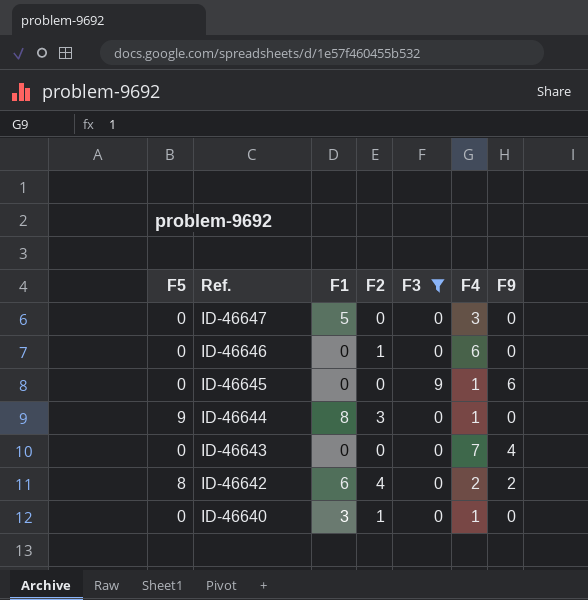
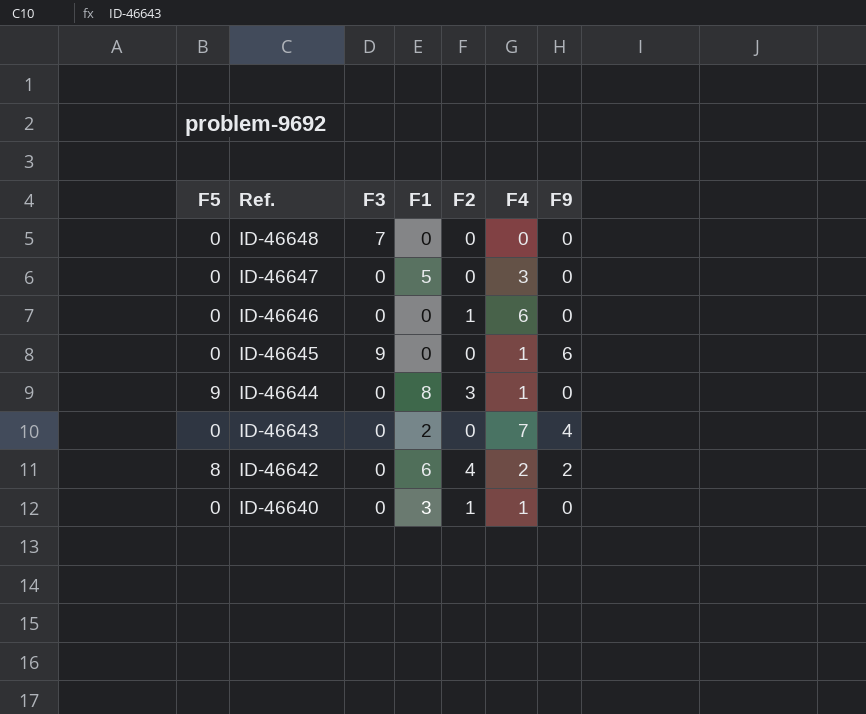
filter: F3 != 7 -> none
column F3 | position: 5 -> 3
ID-46643 | F1: 0 -> 2

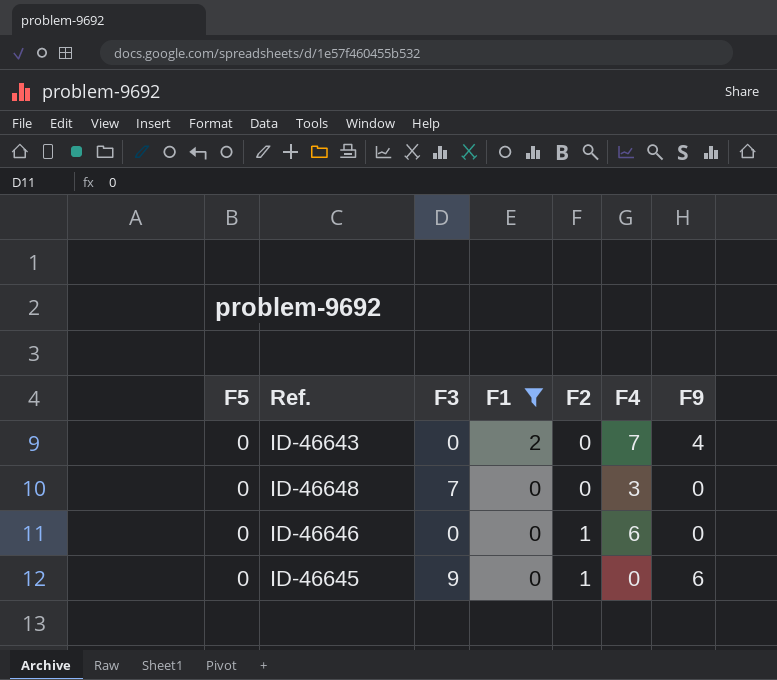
filter: none -> F1 <= 2
row order: Ref. descending -> F1 descending
ID-46648 | F4: 0 -> 3
ID-46645 | F2: 0 -> 1
ID-46645 | F4: 1 -> 0

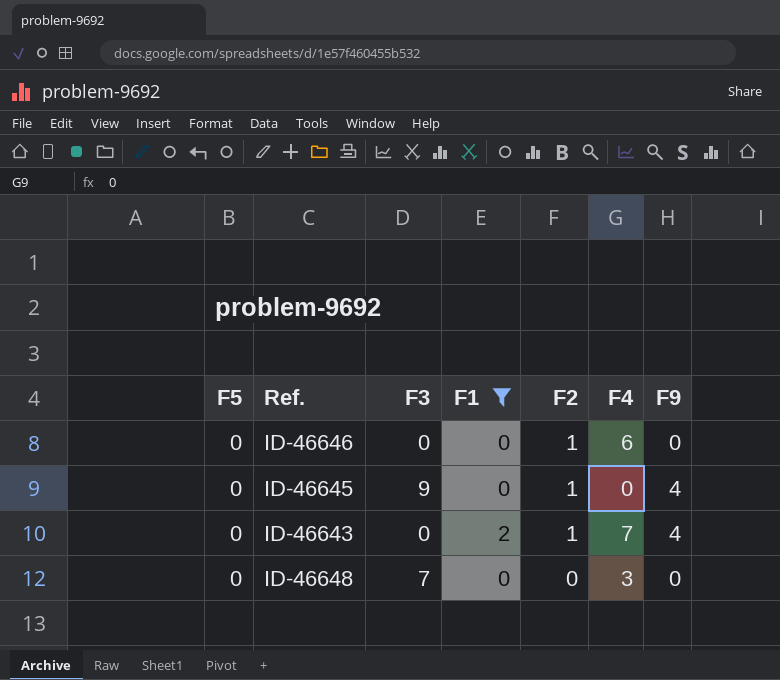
row order: F1 descending -> F2 descending
ID-46645 | F9: 6 -> 4
ID-46643 | F2: 0 -> 1

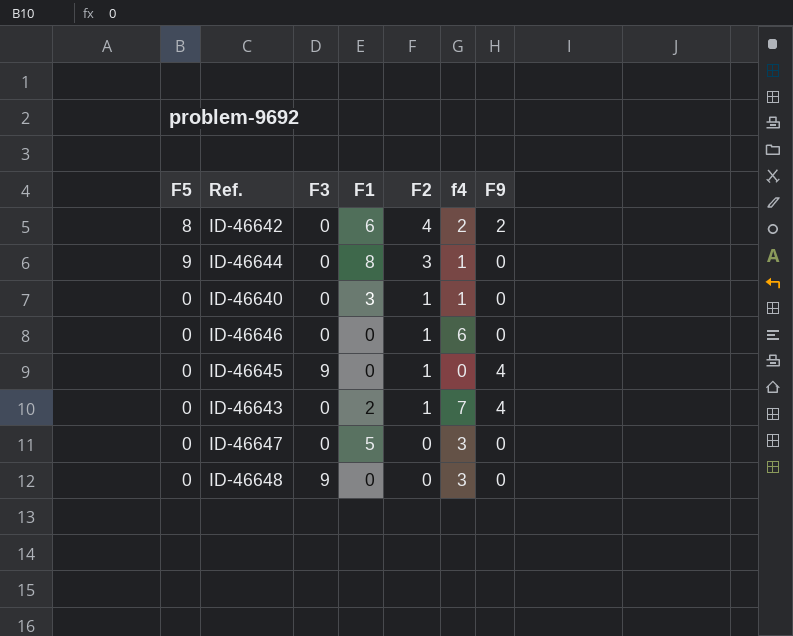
filter: F1 <= 2 -> none
column name: F4 -> f4
ID-46648 | F3: 7 -> 9

